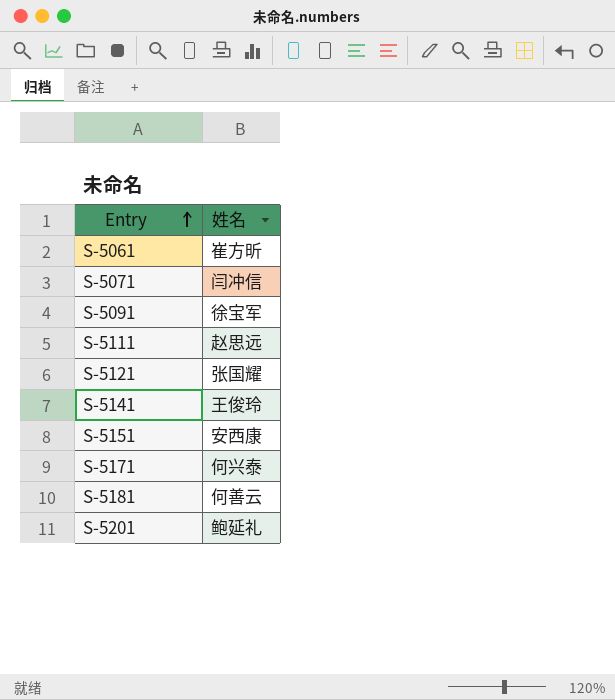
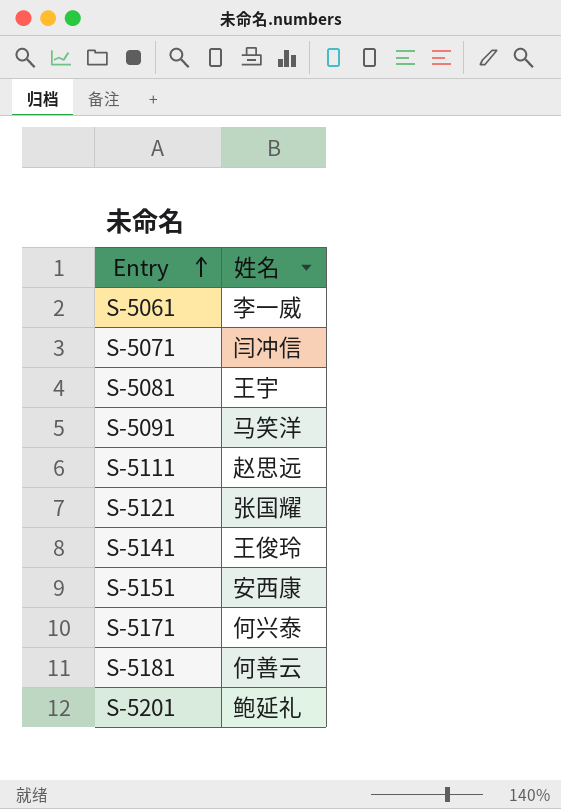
S-5061 | 姓名: 崔方昕 -> 李一威
row S-5081: none -> 王宇
S-5091 | 姓名: 徐宝军 -> 马笑洋

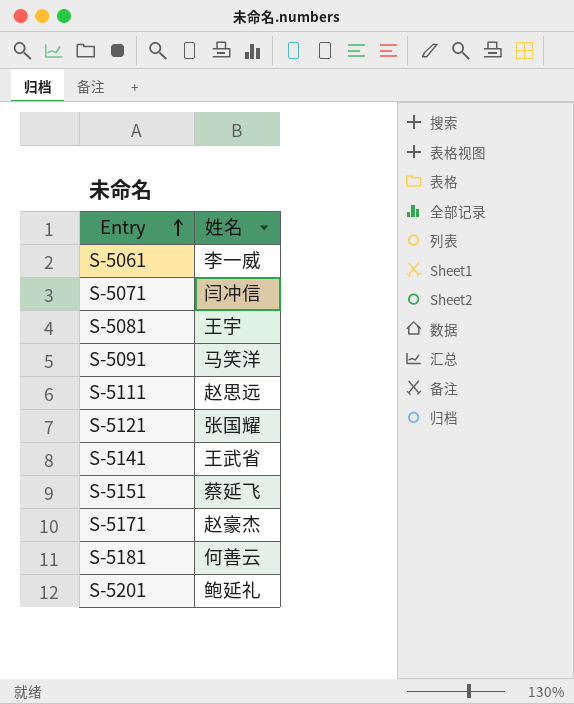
S-5141 | 姓名: 王俊玲 -> 王武省
S-5151 | 姓名: 安西康 -> 蔡延飞
S-5171 | 姓名: 何兴泰 -> 赵豪杰

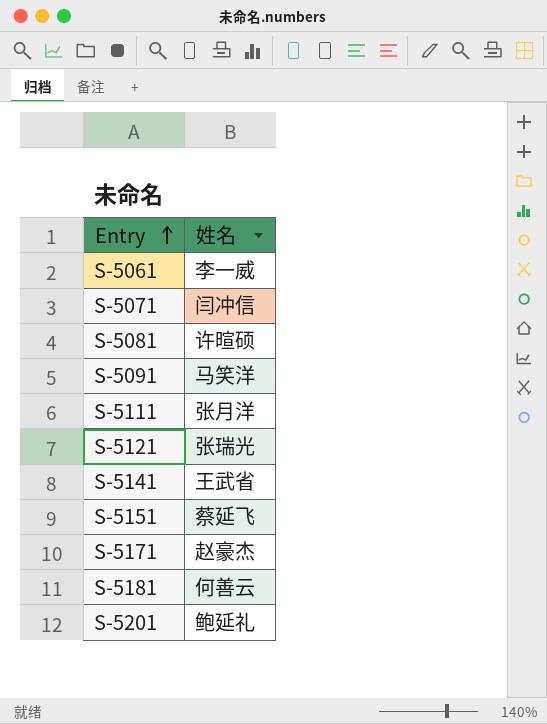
S-5081 | 姓名: 王宇 -> 许暄硕
S-5111 | 姓名: 赵思远 -> 张月洋
S-5121 | 姓名: 张国耀 -> 张瑞光

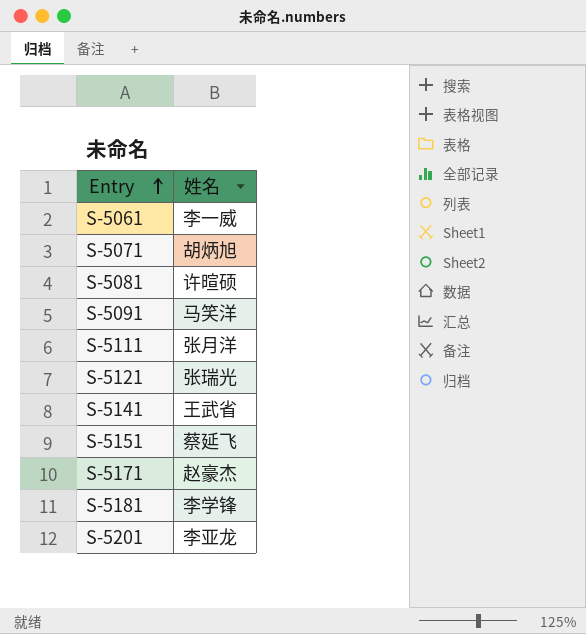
S-5071 | 姓名: 闫冲信 -> 胡炳旭
S-5181 | 姓名: 何善云 -> 李学锋
S-5201 | 姓名: 鲍延礼 -> 李亚龙

